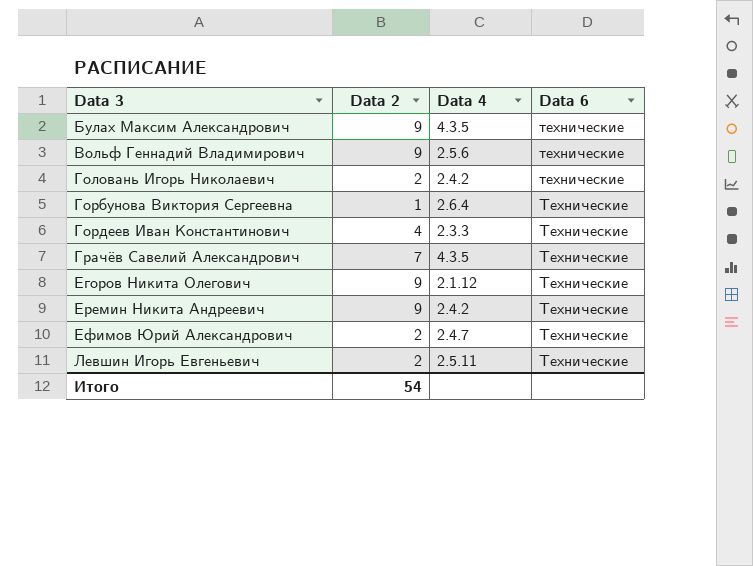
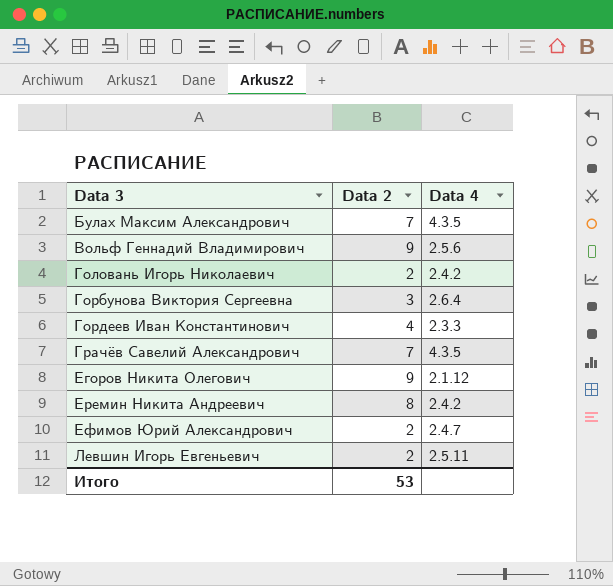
column Data 6 | position: 4 -> none
Булах Максим Александрович | Data 2: 9 -> 7
Горбунова Виктория Сергеевна | Data 2: 1 -> 3
Еремин Никита Андреевич | Data 2: 9 -> 8
Итого | Data 2: 54 -> 53

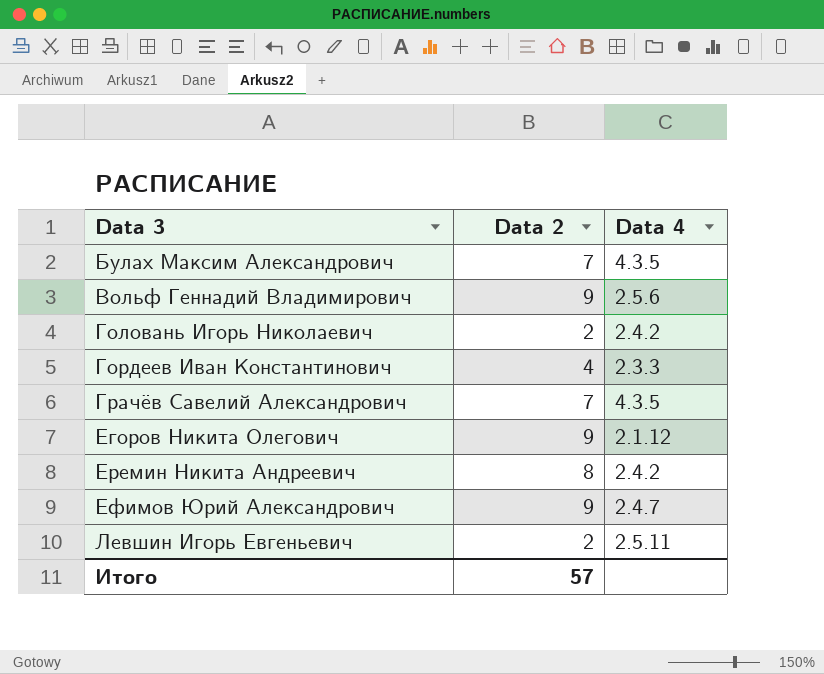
row Горбунова Виктория Сергеевна: 3 | 2.6.4 -> none
Ефимов Юрий Александрович | Data 2: 2 -> 9
Итого | Data 2: 53 -> 57

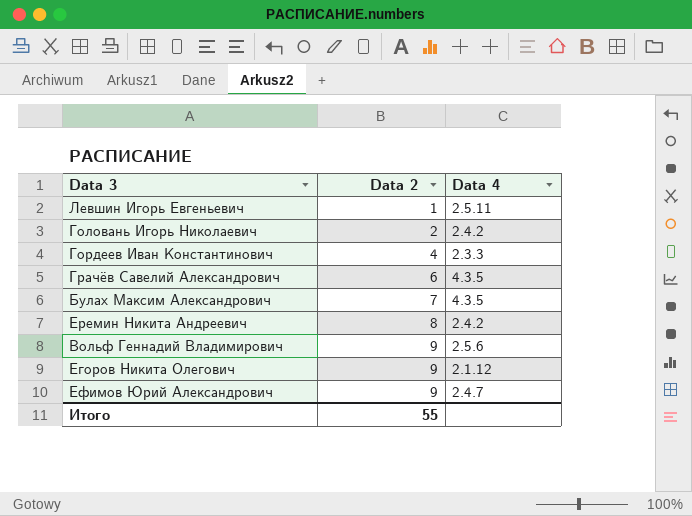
row order: Data 3 ascending -> Data 2 ascending
Левшин Игорь Евгеньевич | Data 2: 2 -> 1
Грачёв Савелий Александрович | Data 2: 7 -> 6
Итого | Data 2: 57 -> 55

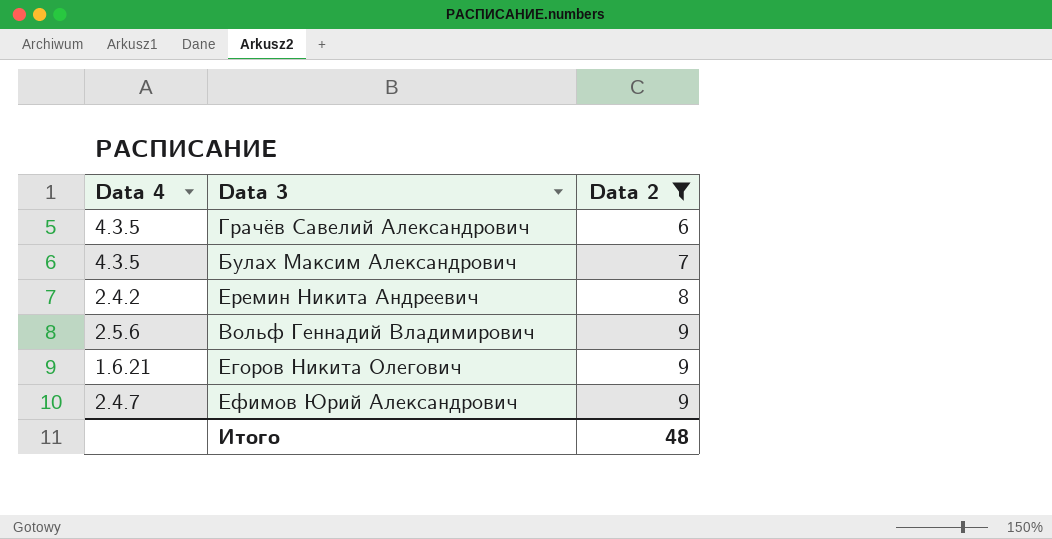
filter: none -> Data 2 >= 6
column Data 4 | position: 3 -> 1
Егоров Никита Олегович | Data 4: 2.1.12 -> 1.6.21
Итого | Data 2: 55 -> 48

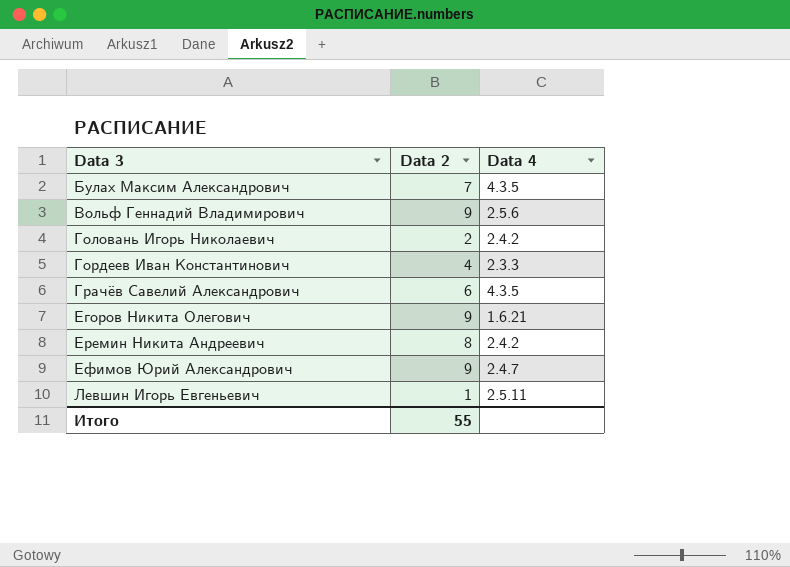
filter: Data 2 >= 6 -> none
row order: Data 2 ascending -> Data 3 ascending
column Data 4 | position: 1 -> 3
Итого | Data 2: 48 -> 55

